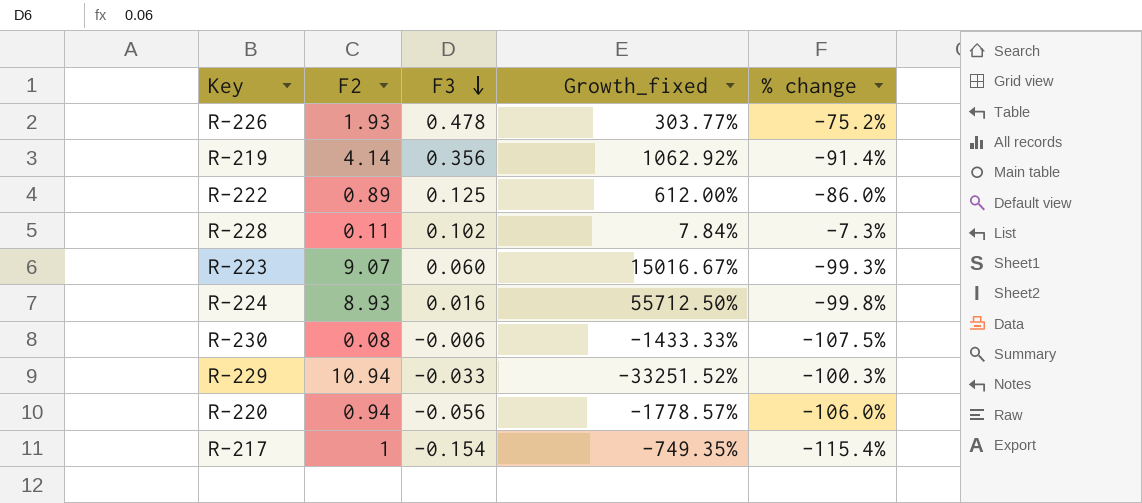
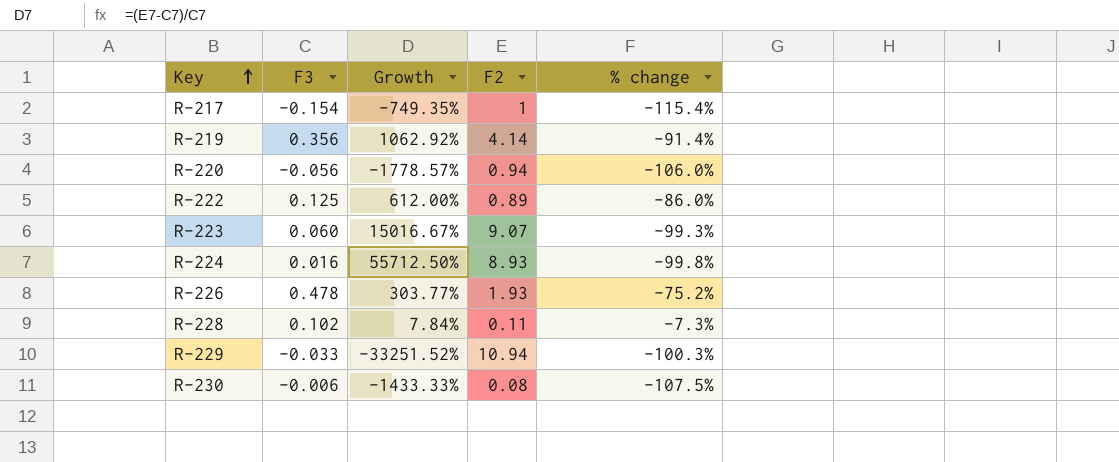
row order: F3 descending -> Key ascending
column name: Growth_fixed -> Growth
column F2 | position: 2 -> 4

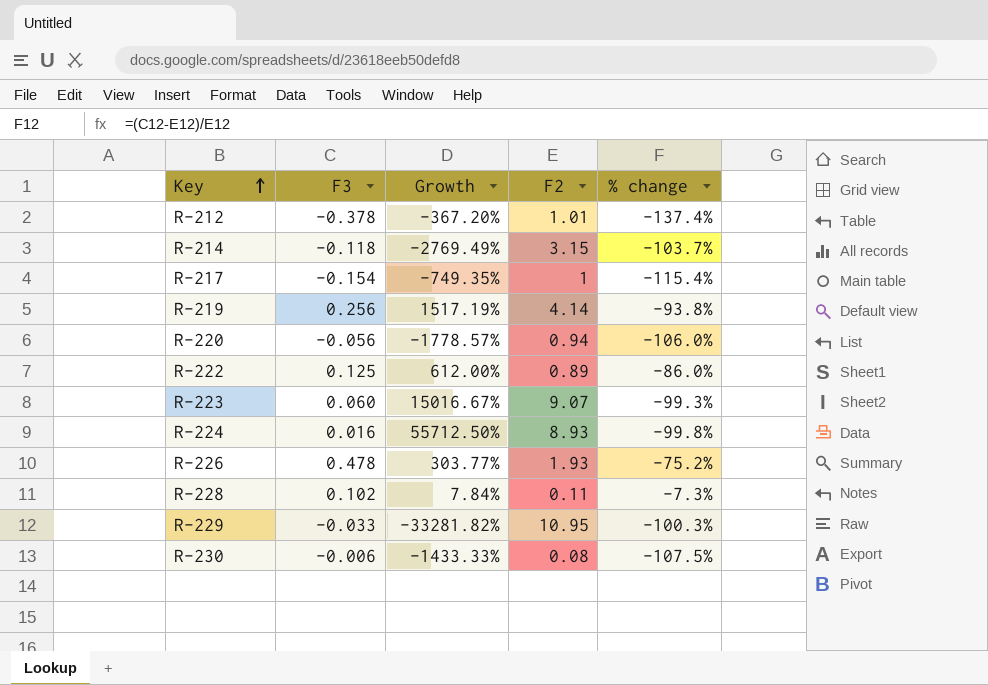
row R-212: none -> -0.378 | -367.20% | 1.01 | -137.4%
row R-214: none -> -0.118 | -2769.49% | 3.15 | -103.7%
R-219 | F3: 0.356 -> 0.256
R-219 | Growth: 1062.92% -> 1517.19%
R-219 | % change: -91.4% -> -93.8%
R-229 | Growth: -33251.52% -> -33281.82%
R-229 | F2: 10.94 -> 10.95

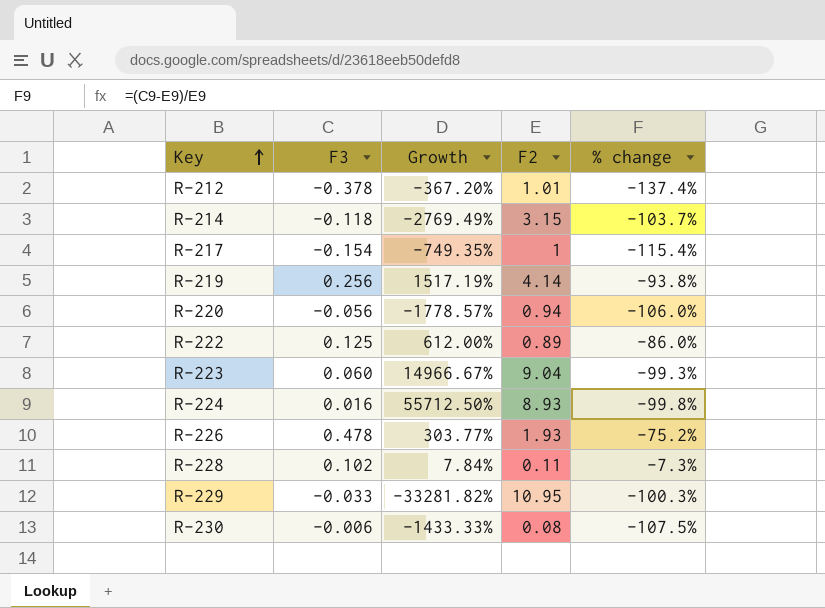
R-223 | Growth: 15016.67% -> 14966.67%
R-223 | F2: 9.07 -> 9.04

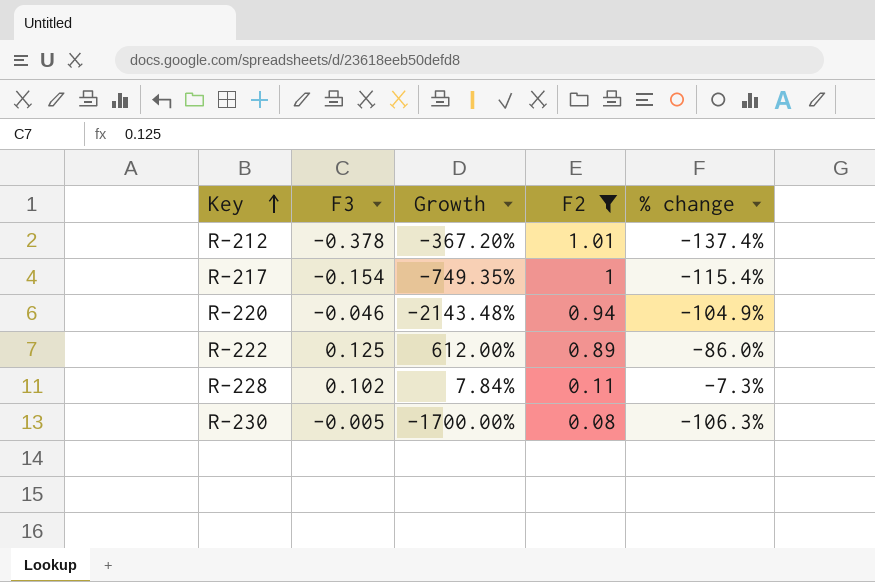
filter: none -> F2 <= 1.01
R-220 | F3: -0.056 -> -0.046
R-220 | Growth: -1778.57% -> -2143.48%
R-220 | % change: -106.0% -> -104.9%
R-230 | F3: -0.006 -> -0.005
R-230 | Growth: -1433.33% -> -1700.00%
R-230 | % change: -107.5% -> -106.3%

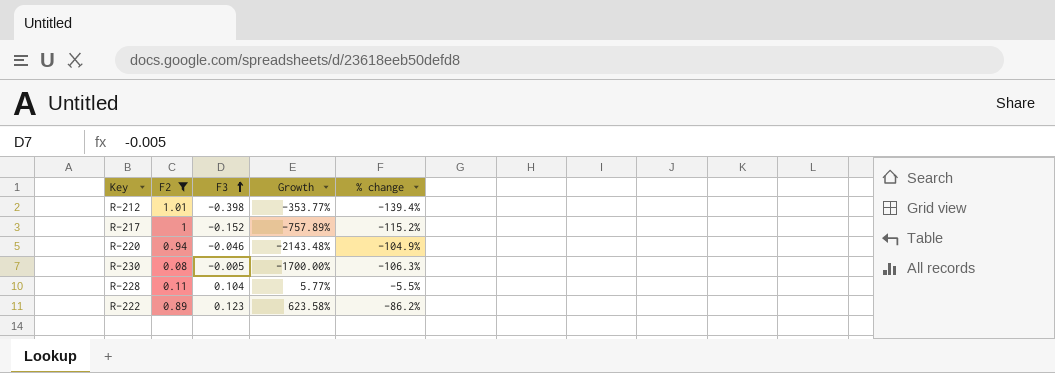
row order: Key ascending -> F3 ascending
column F2 | position: 4 -> 2
R-212 | F3: -0.378 -> -0.398
R-212 | Growth: -367.20% -> -353.77%
R-212 | % change: -137.4% -> -139.4%
R-217 | F3: -0.154 -> -0.152
R-217 | Growth: -749.35% -> -757.89%
R-217 | % change: -115.4% -> -115.2%
R-228 | F3: 0.102 -> 0.104
R-228 | Growth: 7.84% -> 5.77%
R-228 | % change: -7.3% -> -5.5%
R-222 | F3: 0.125 -> 0.123
R-222 | Growth: 612.00% -> 623.58%
R-222 | % change: -86.0% -> -86.2%

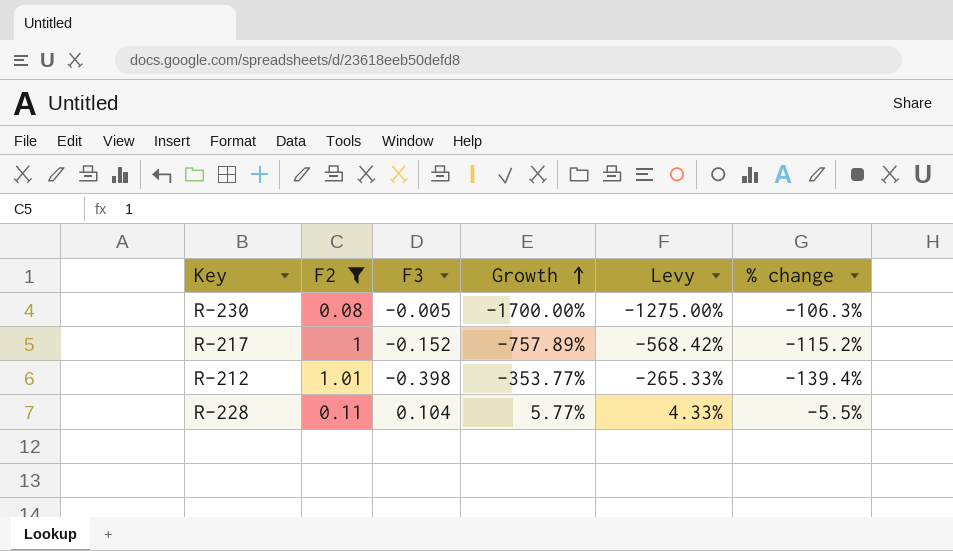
row order: F3 ascending -> Growth ascending
column Levy | formula: none -> [Growth] * 0.75
row R-220: 0.94 | -0.046 | -2143.48% | -104.9% -> none
row R-222: 0.89 | 0.123 | 623.58% | -86.2% -> none

